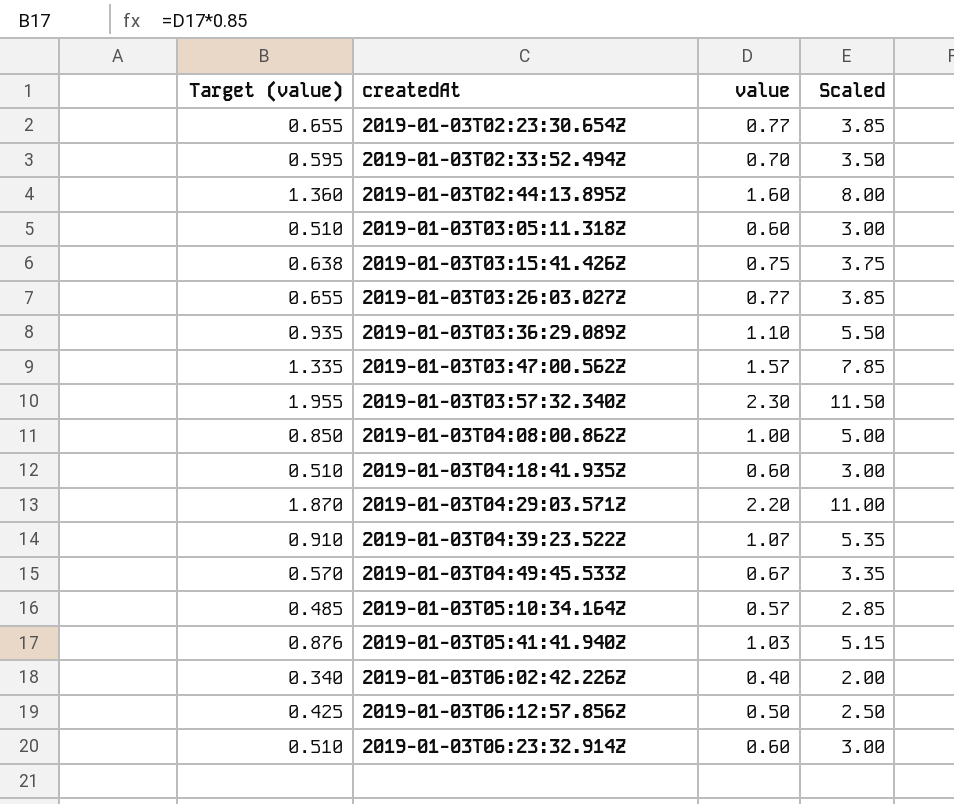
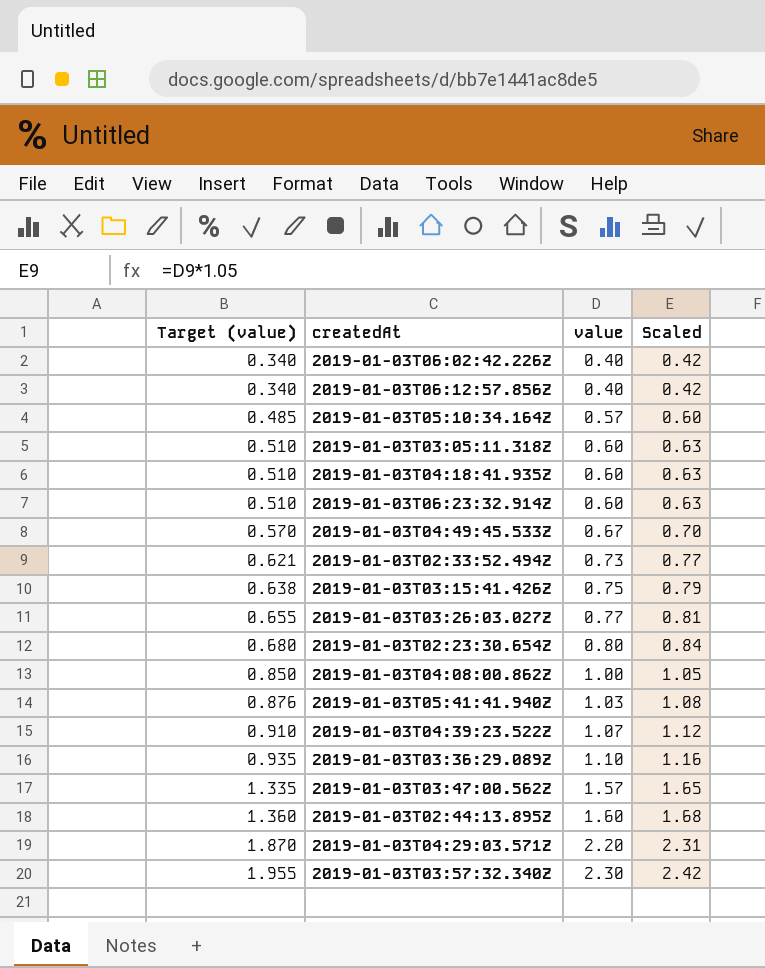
row order: createdAt ascending -> Target (value) ascending
column Scaled | formula: [value] * 5 -> [value] * 1.05
2019-01-03T06:12:57.856Z | Target (value): 0.425 -> 0.340
2019-01-03T06:12:57.856Z | value: 0.50 -> 0.40
2019-01-03T02:33:52.494Z | Target (value): 0.595 -> 0.621
2019-01-03T02:33:52.494Z | value: 0.70 -> 0.73
2019-01-03T02:23:30.654Z | Target (value): 0.655 -> 0.680
2019-01-03T02:23:30.654Z | value: 0.77 -> 0.80

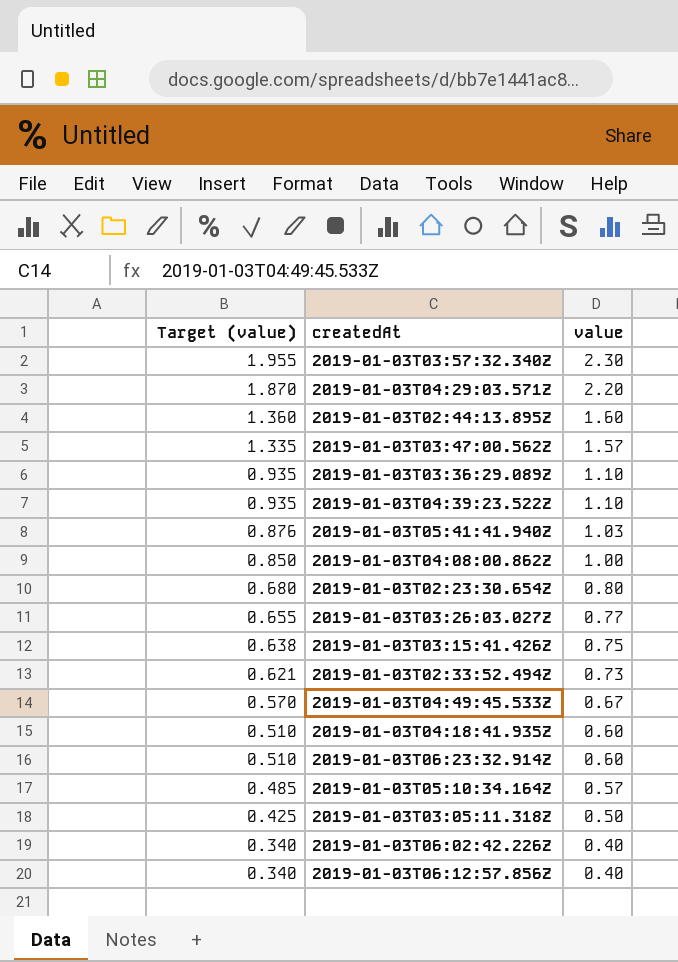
row order: Target (value) ascending -> Target (value) descending
column Scaled | formula: [value] * 1.05 -> none
2019-01-03T04:39:23.522Z | Target (value): 0.910 -> 0.935
2019-01-03T04:39:23.522Z | value: 1.07 -> 1.10
2019-01-03T03:05:11.318Z | Target (value): 0.510 -> 0.425
2019-01-03T03:05:11.318Z | value: 0.60 -> 0.50

